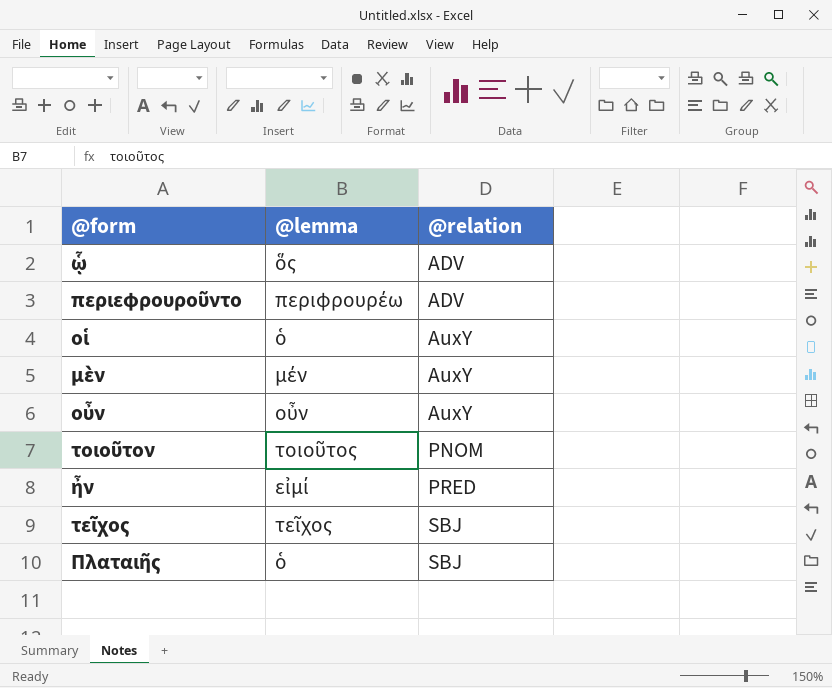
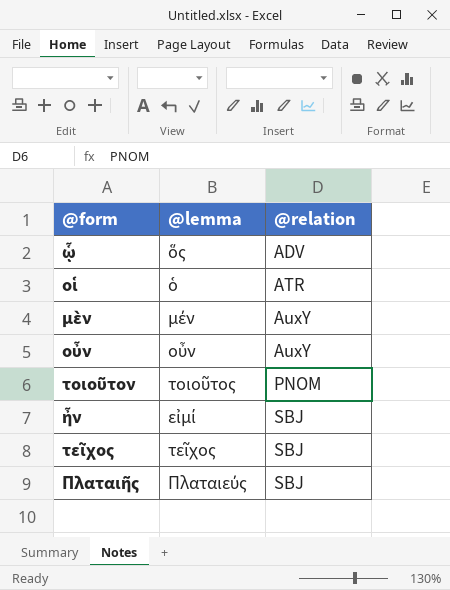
row περιεφρουροῦντο: περιφρουρέω | ADV -> none
οἱ | @relation: AuxY -> ATR
ἦν | @relation: PRED -> SBJ
Πλαταιῆς | @lemma: ὁ -> Πλαταιεύς

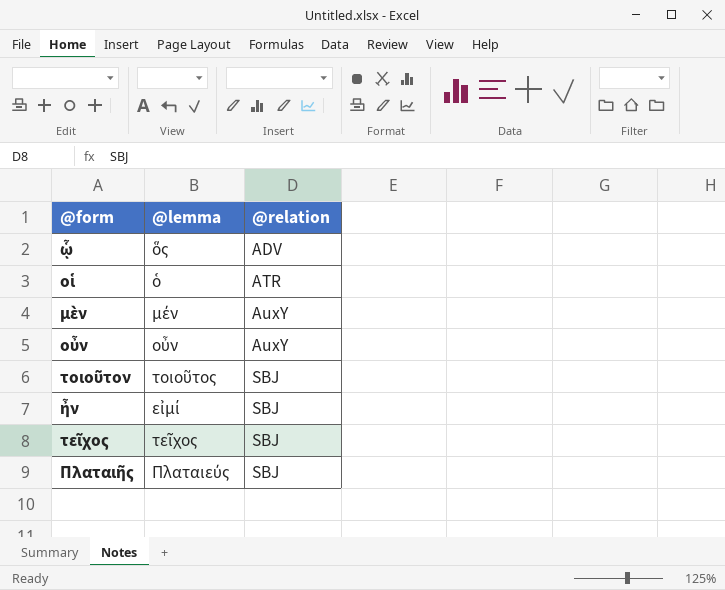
τοιοῦτον | @relation: PNOM -> SBJ

